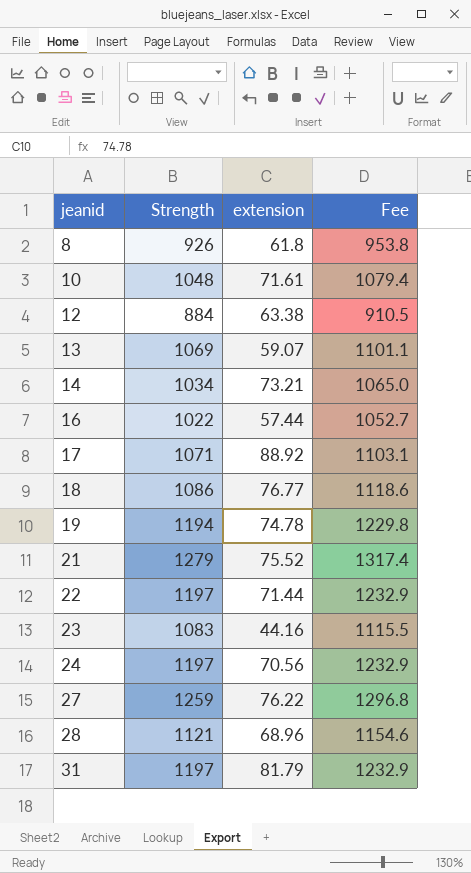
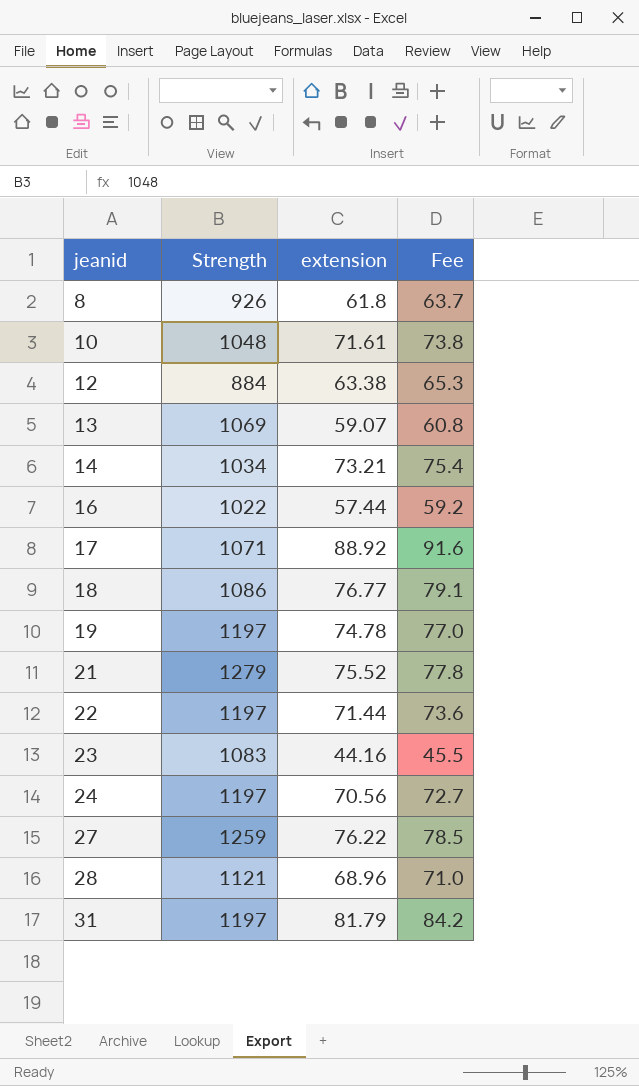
column Fee | formula: [Strength] * 1.03 -> [extension] * 1.03
19 | Strength: 1194 -> 1197

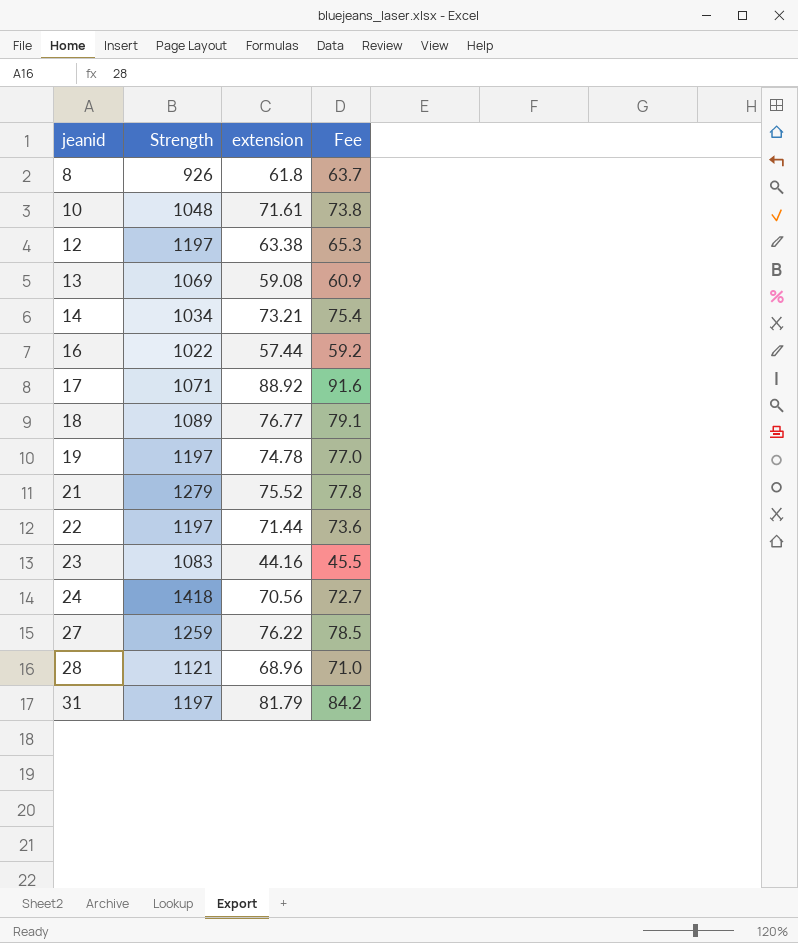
12 | Strength: 884 -> 1197
13 | extension: 59.07 -> 59.08
13 | Fee: 60.8 -> 60.9
18 | Strength: 1086 -> 1089
24 | Strength: 1197 -> 1418

